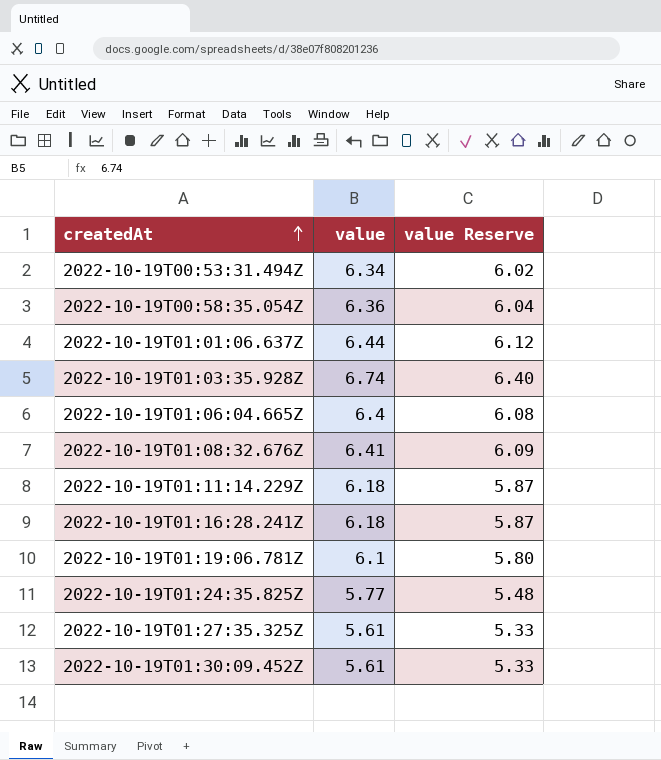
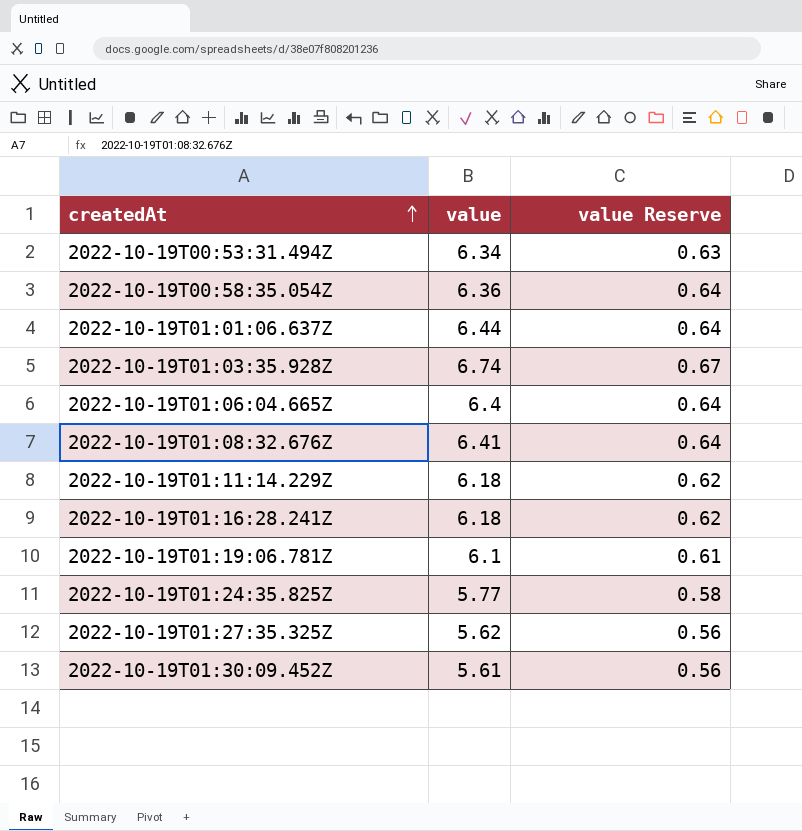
column value Reserve | formula: [value] * 0.95 -> [value] * 0.1
2022-10-19T01:27:35.325Z | value: 5.61 -> 5.62

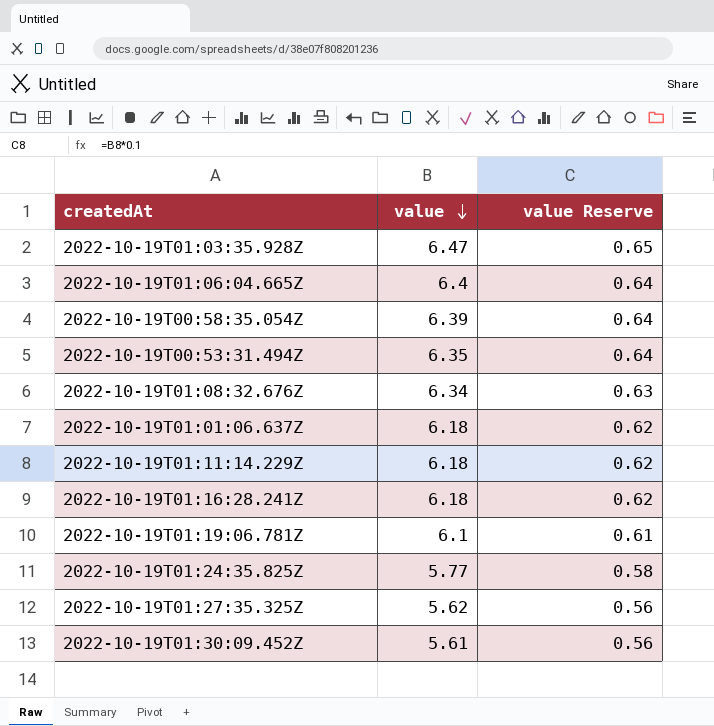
row order: createdAt ascending -> value descending
2022-10-19T01:03:35.928Z | value: 6.74 -> 6.47
2022-10-19T01:03:35.928Z | value Reserve: 0.67 -> 0.65
2022-10-19T00:58:35.054Z | value: 6.36 -> 6.39
2022-10-19T00:53:31.494Z | value: 6.34 -> 6.35
2022-10-19T00:53:31.494Z | value Reserve: 0.63 -> 0.64
2022-10-19T01:08:32.676Z | value: 6.41 -> 6.34
2022-10-19T01:08:32.676Z | value Reserve: 0.64 -> 0.63
2022-10-19T01:01:06.637Z | value: 6.44 -> 6.18
2022-10-19T01:01:06.637Z | value Reserve: 0.64 -> 0.62

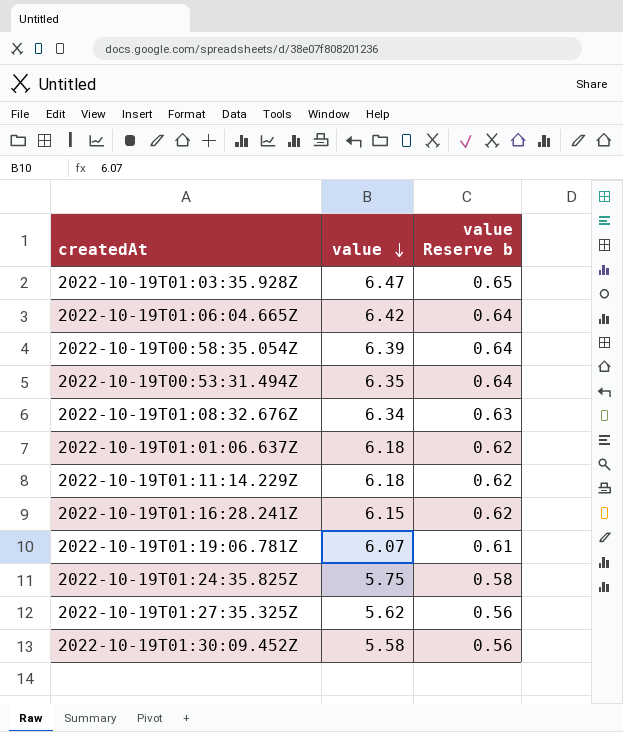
column name: value Reserve -> value Reserve b
2022-10-19T01:06:04.665Z | value: 6.4 -> 6.42
2022-10-19T01:16:28.241Z | value: 6.18 -> 6.15
2022-10-19T01:19:06.781Z | value: 6.1 -> 6.07
2022-10-19T01:24:35.825Z | value: 5.77 -> 5.75
2022-10-19T01:30:09.452Z | value: 5.61 -> 5.58

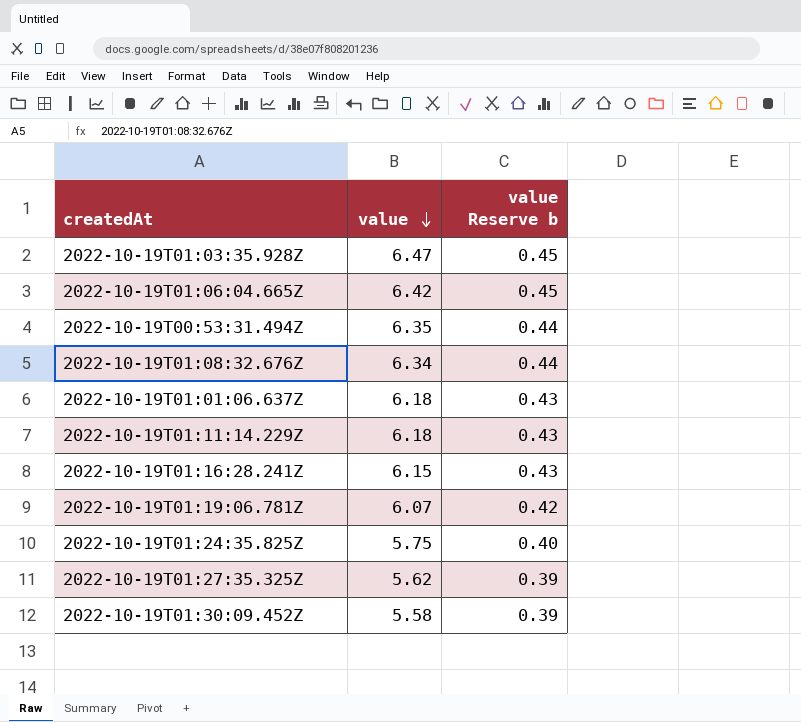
column value Reserve b | formula: [value] * 0.1 -> [value] * 0.07
row 2022-10-19T00:58:35.054Z: 6.39 | 0.64 -> none

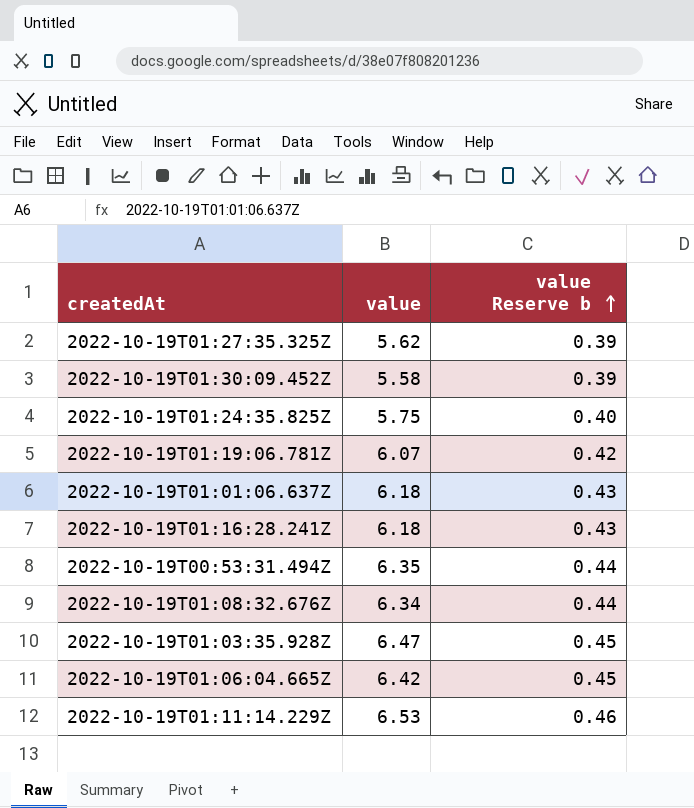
row order: value descending -> value Reserve b ascending
2022-10-19T01:16:28.241Z | value: 6.15 -> 6.18
2022-10-19T01:11:14.229Z | value: 6.18 -> 6.53
2022-10-19T01:11:14.229Z | value Reserve b: 0.43 -> 0.46

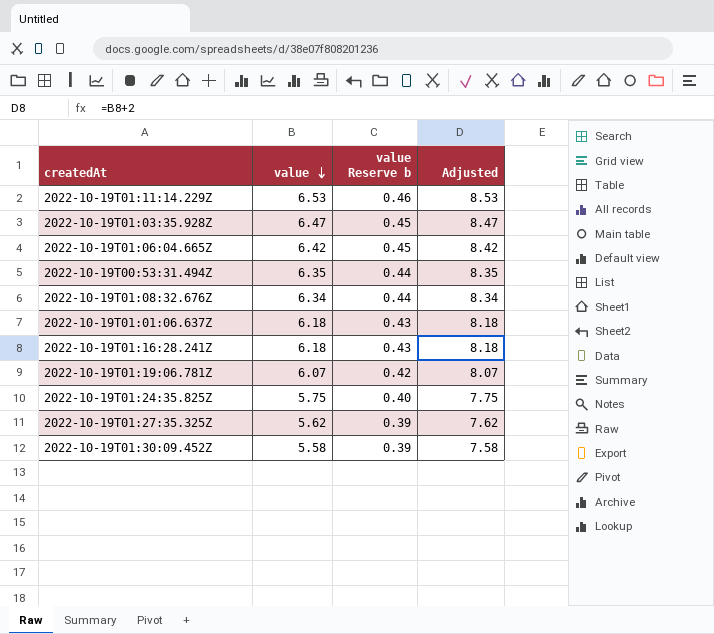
row order: value Reserve b ascending -> value descending
column Adjusted | formula: none -> [value] + 2

